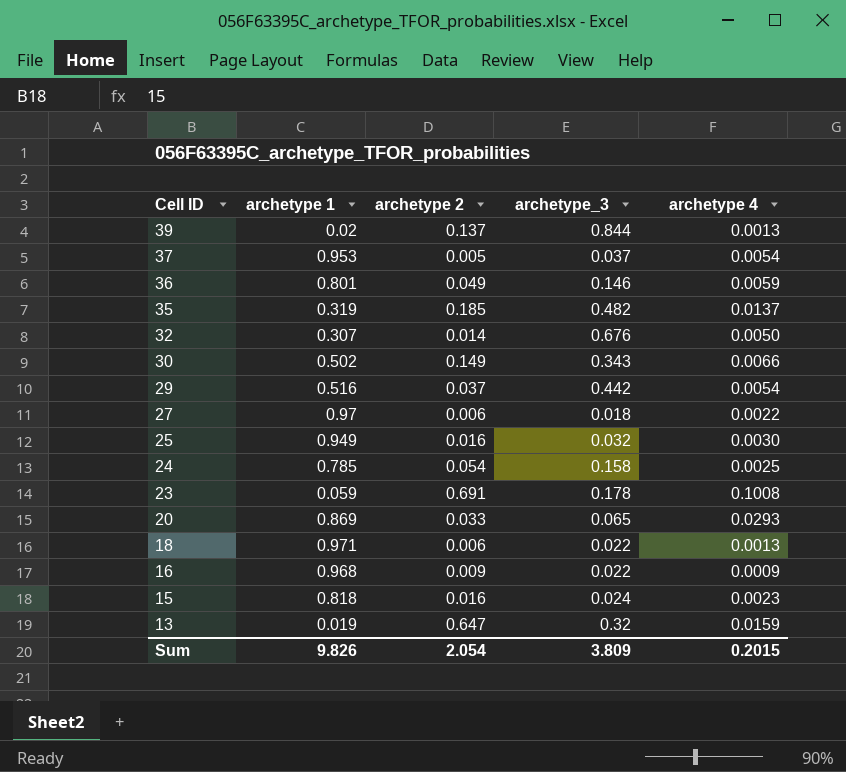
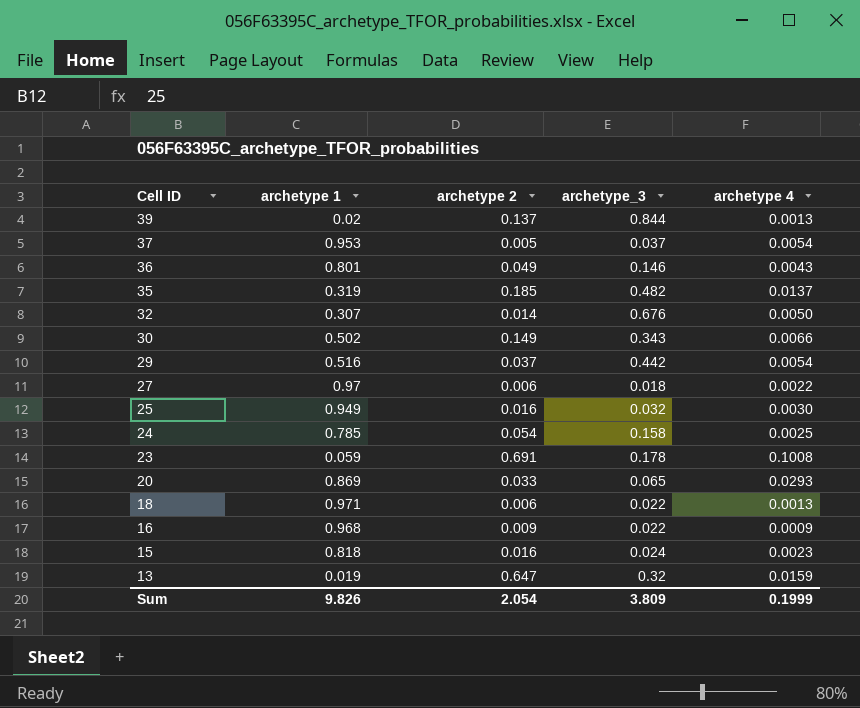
36 | archetype 4: 0.0059 -> 0.0043
Sum | archetype 4: 0.2015 -> 0.1999

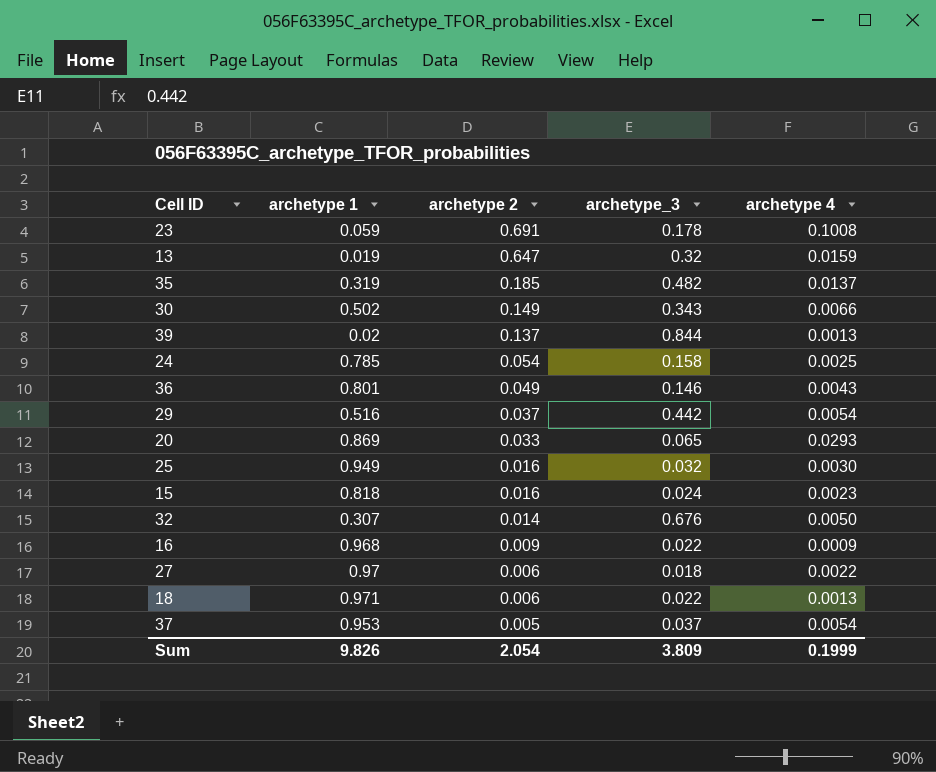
row order: Cell ID descending -> archetype 2 descending

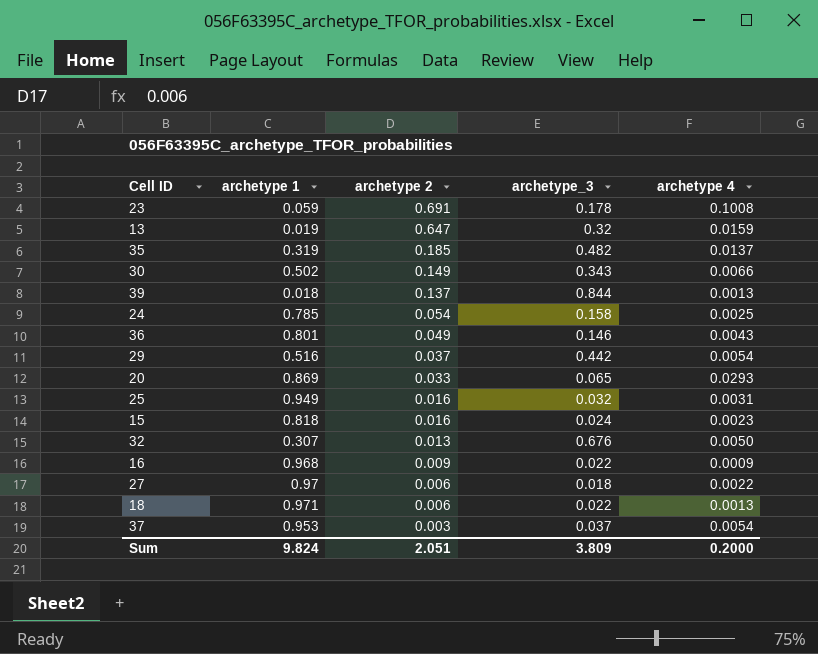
39 | archetype 1: 0.02 -> 0.018
25 | archetype 4: 0.0030 -> 0.0031
32 | archetype 2: 0.014 -> 0.013
37 | archetype 2: 0.005 -> 0.003
Sum | archetype 1: 9.826 -> 9.824
Sum | archetype 2: 2.054 -> 2.051
Sum | archetype 4: 0.1999 -> 0.2000

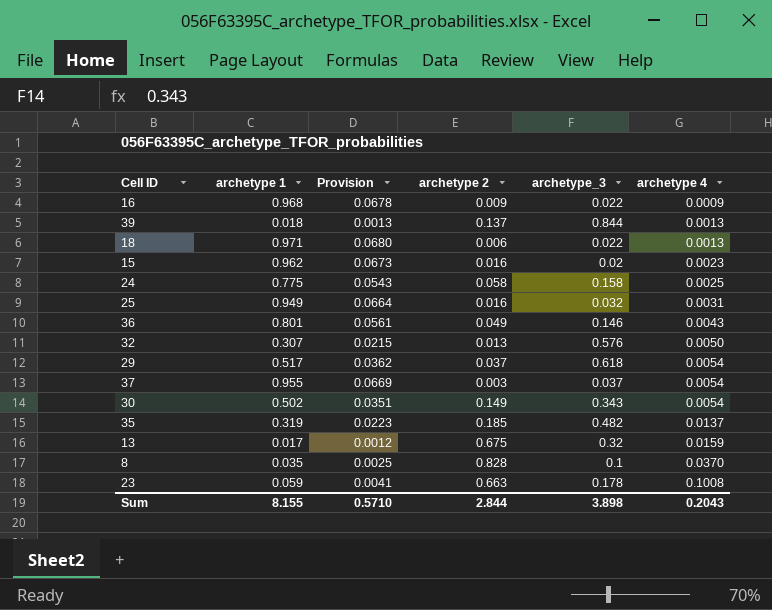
row order: archetype 2 descending -> archetype 4 ascending
column Provision | formula: none -> [archetype 1] * 0.07
row 20: 0.869 | 0.033 | 0.065 | 0.0293 -> none
row 27: 0.97 | 0.006 | 0.018 | 0.0022 -> none
15 | archetype 1: 0.818 -> 0.962
15 | archetype_3: 0.024 -> 0.02
24 | archetype 1: 0.785 -> 0.775
24 | archetype 2: 0.054 -> 0.058
32 | archetype_3: 0.676 -> 0.576
29 | archetype 1: 0.516 -> 0.517
29 | archetype_3: 0.442 -> 0.618
37 | archetype 1: 0.953 -> 0.955
30 | archetype 4: 0.0066 -> 0.0054
13 | archetype 1: 0.019 -> 0.017
13 | archetype 2: 0.647 -> 0.675
row 8: none -> 0.035 | 0.0025 | 0.828 | 0.1 | 0.0370
23 | archetype 2: 0.691 -> 0.663
Sum | archetype 1: 9.824 -> 8.155
Sum | archetype 2: 2.051 -> 2.844
Sum | archetype_3: 3.809 -> 3.898
Sum | archetype 4: 0.2000 -> 0.2043

